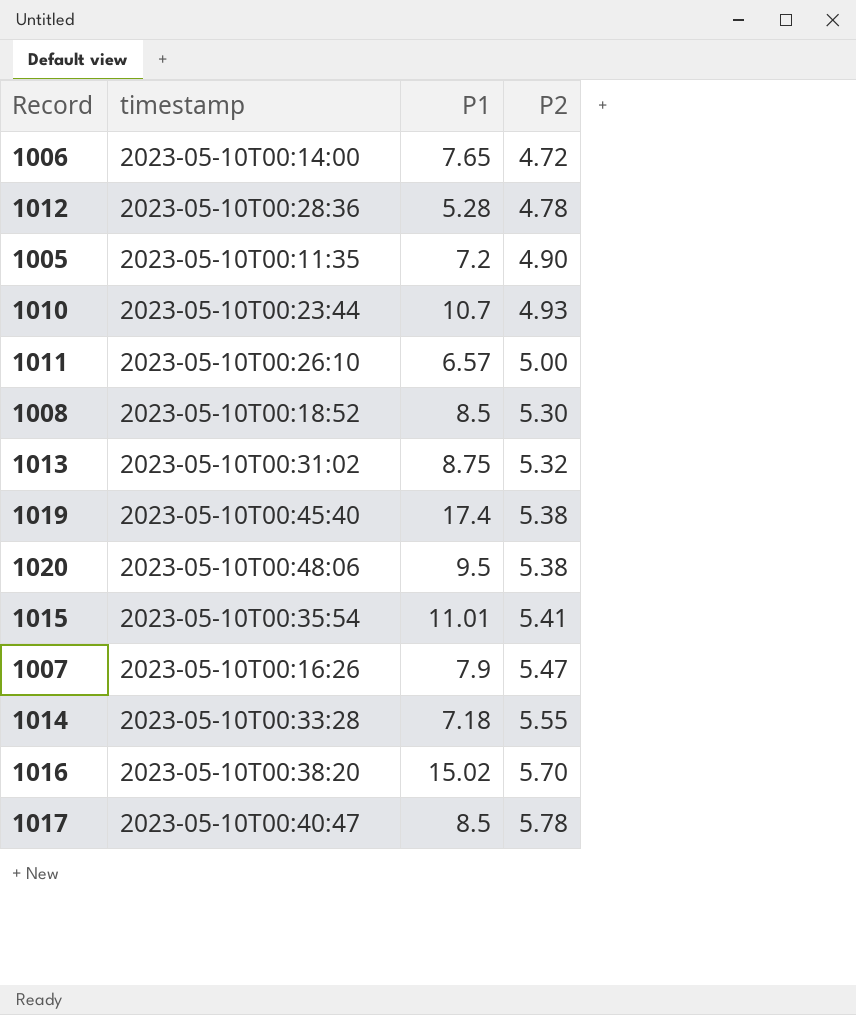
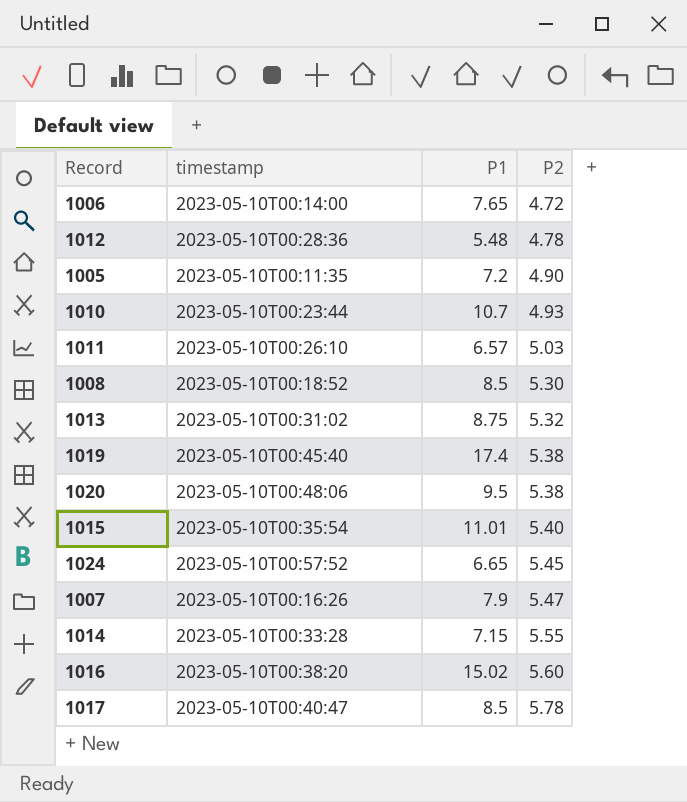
1012 | P1: 5.28 -> 5.48
1011 | P2: 5.00 -> 5.03
1015 | P2: 5.41 -> 5.40
row 1024: none -> 2023-05-10T00:57:52 | 6.65 | 5.45
1014 | P1: 7.18 -> 7.15
1016 | P2: 5.70 -> 5.60

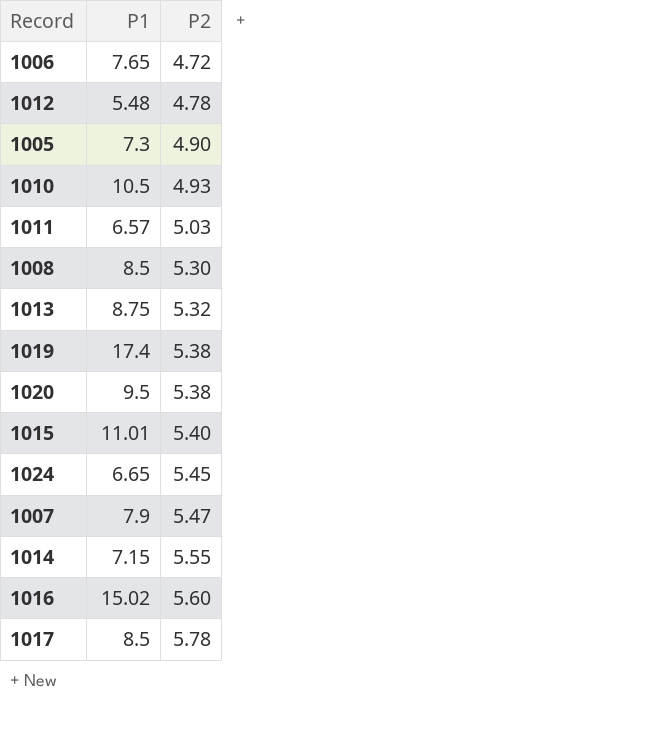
column timestamp | position: 2 -> none
1005 | P1: 7.2 -> 7.3
1010 | P1: 10.7 -> 10.5

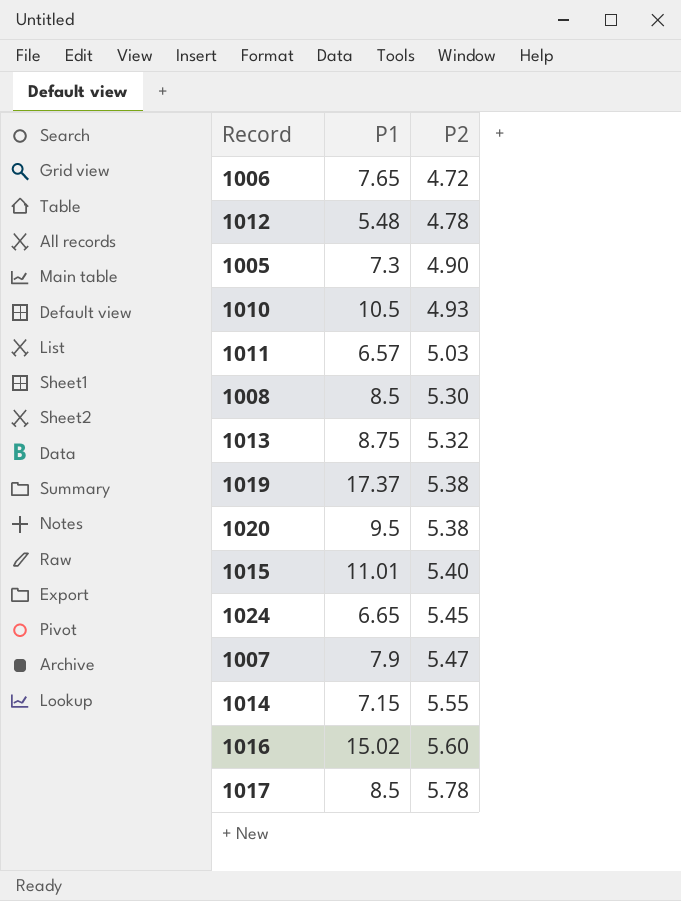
1019 | P1: 17.4 -> 17.37

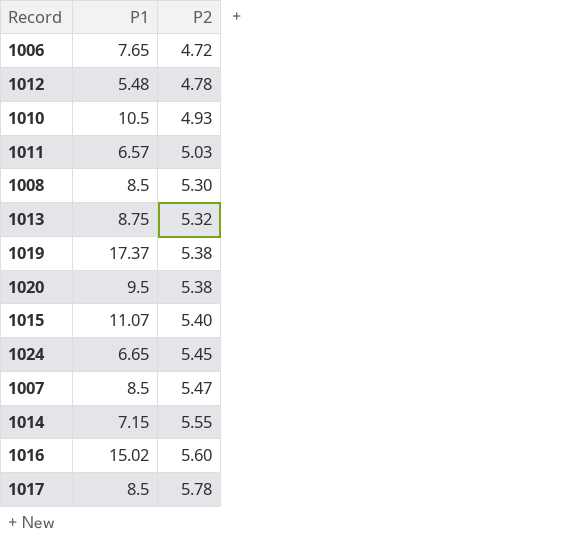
row 1005: 7.3 | 4.90 -> none
1015 | P1: 11.01 -> 11.07
1007 | P1: 7.9 -> 8.5

